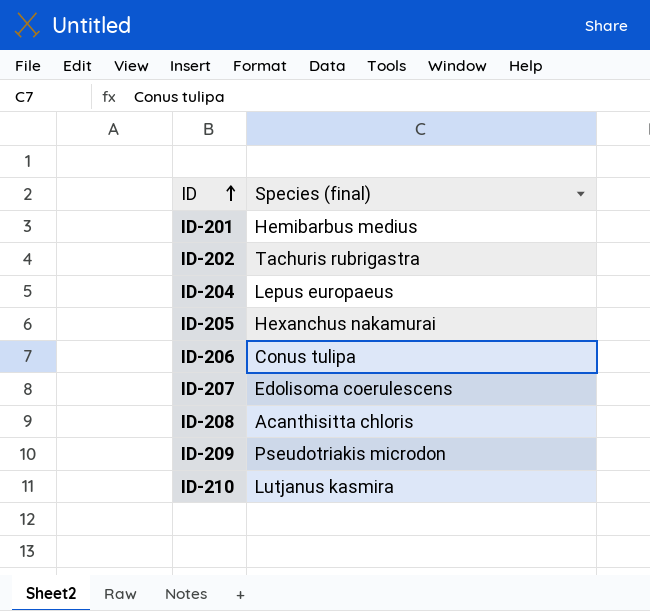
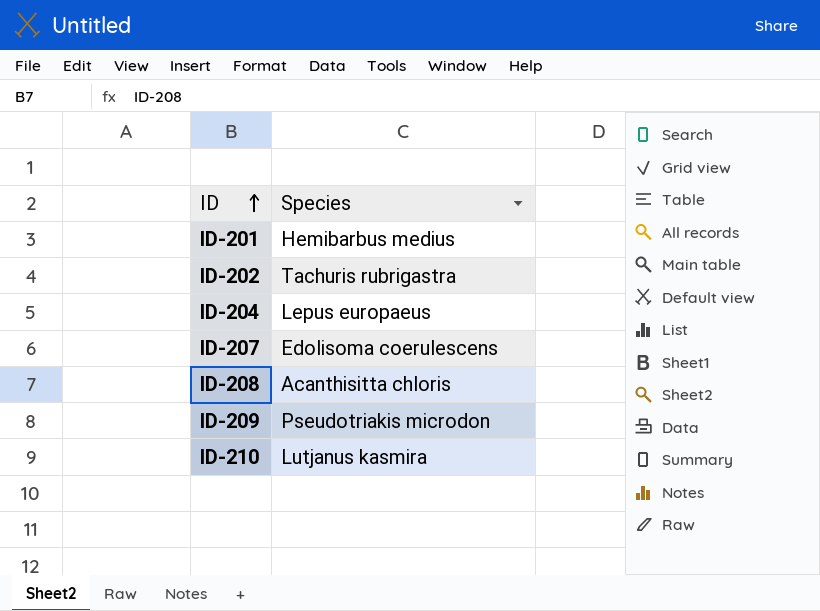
column name: Species (final) -> Species
row ID-205: Hexanchus nakamurai -> none
row ID-206: Conus tulipa -> none

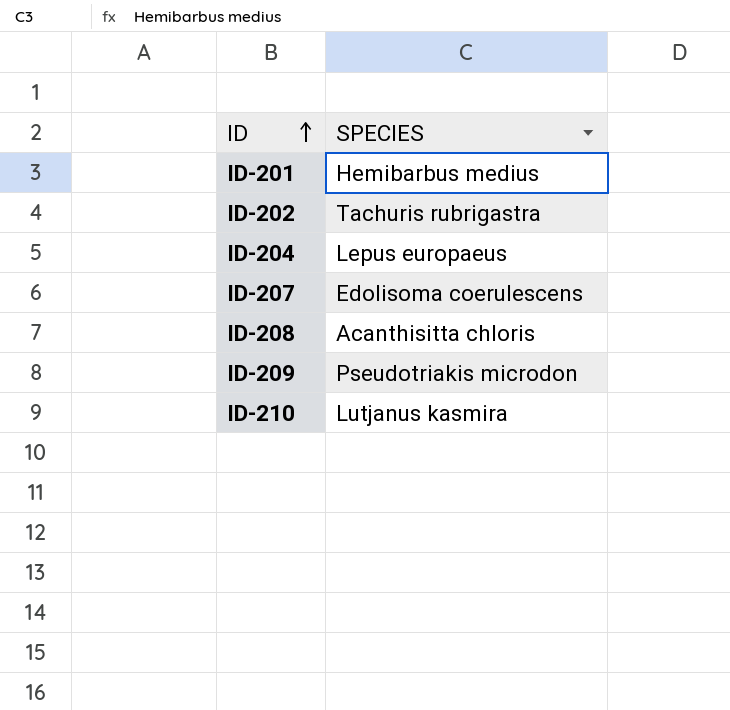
column name: Species -> SPECIES

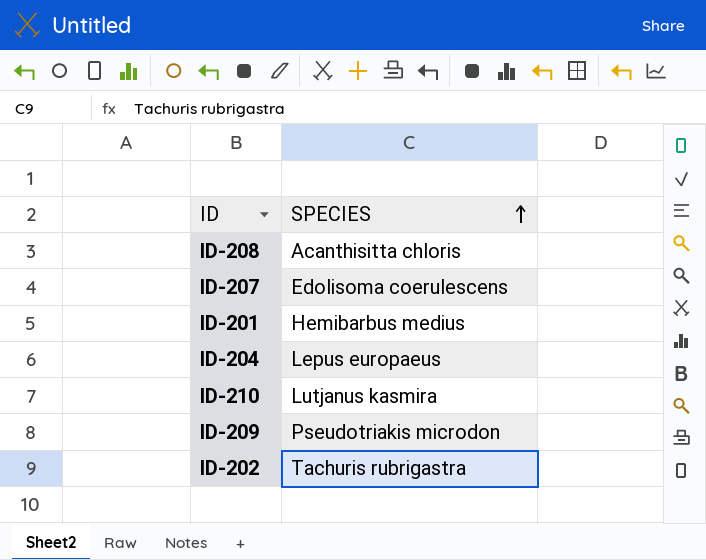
row order: ID ascending -> SPECIES ascending

